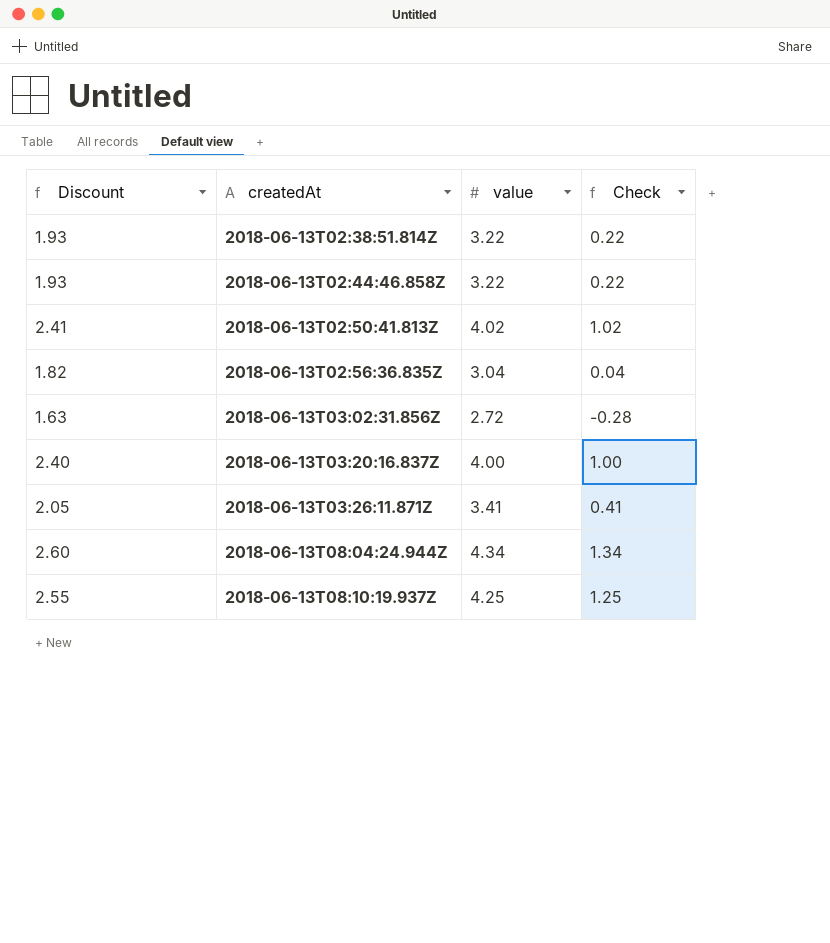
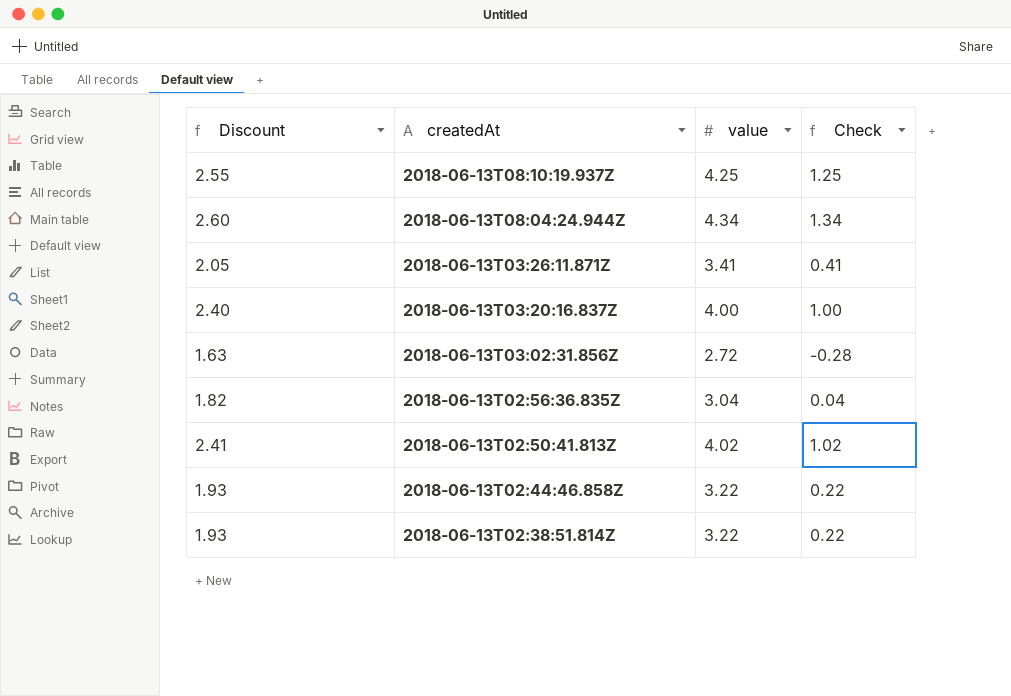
row order: createdAt ascending -> createdAt descending

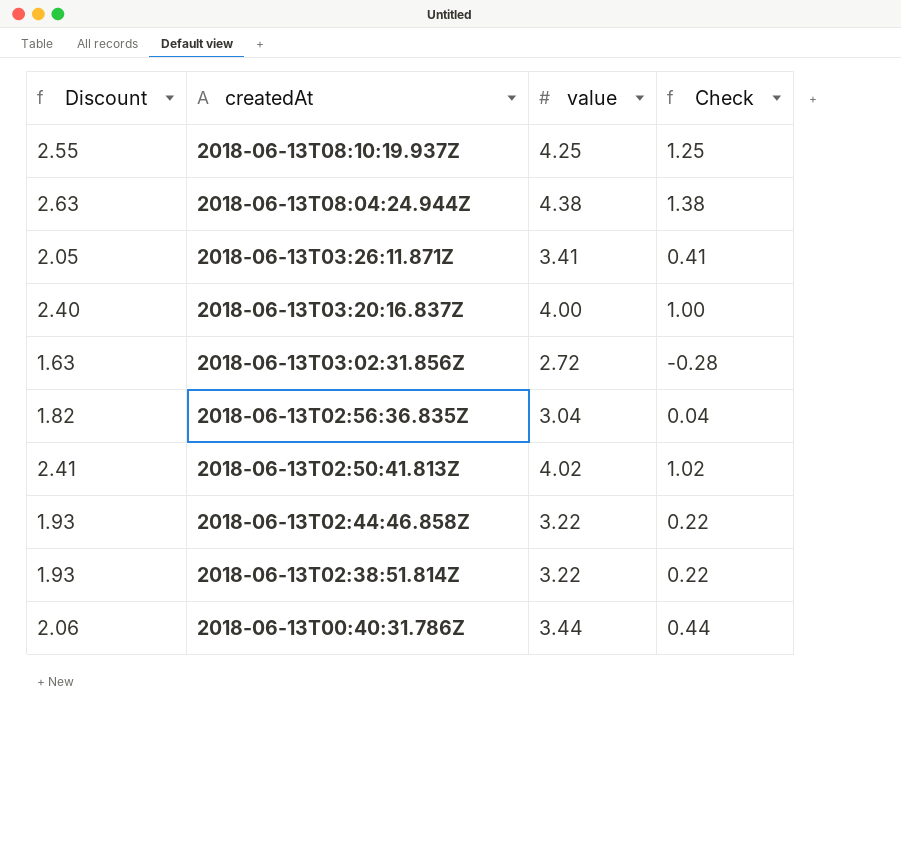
2018-06-13T08:04:24.944Z | Discount: 2.60 -> 2.63
2018-06-13T08:04:24.944Z | value: 4.34 -> 4.38
2018-06-13T08:04:24.944Z | Check: 1.34 -> 1.38
row 2018-06-13T00:40:31.786Z: none -> 2.06 | 3.44 | 0.44

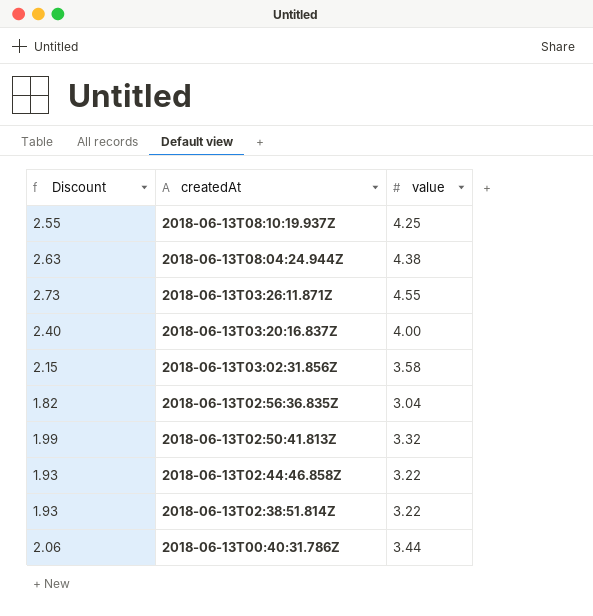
column Check | formula: [value] - 3 -> none
2018-06-13T03:26:11.871Z | Discount: 2.05 -> 2.73
2018-06-13T03:26:11.871Z | value: 3.41 -> 4.55
2018-06-13T03:02:31.856Z | Discount: 1.63 -> 2.15
2018-06-13T03:02:31.856Z | value: 2.72 -> 3.58
2018-06-13T02:50:41.813Z | Discount: 2.41 -> 1.99
2018-06-13T02:50:41.813Z | value: 4.02 -> 3.32

